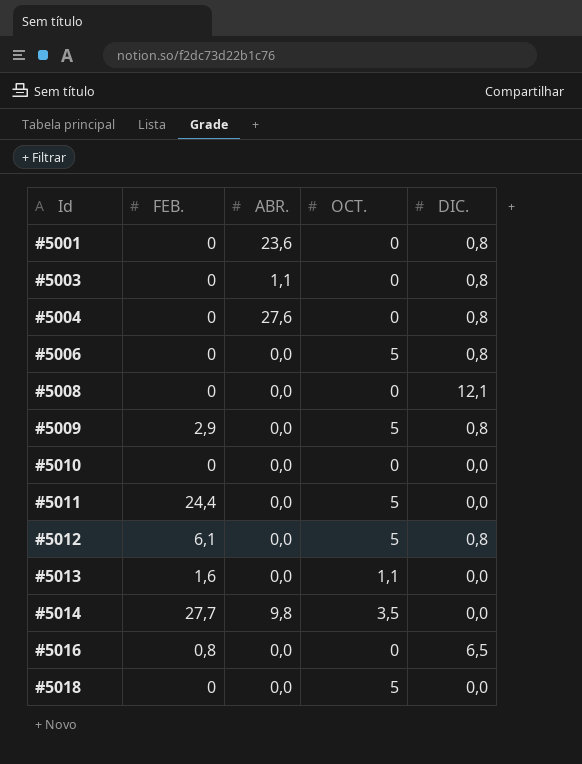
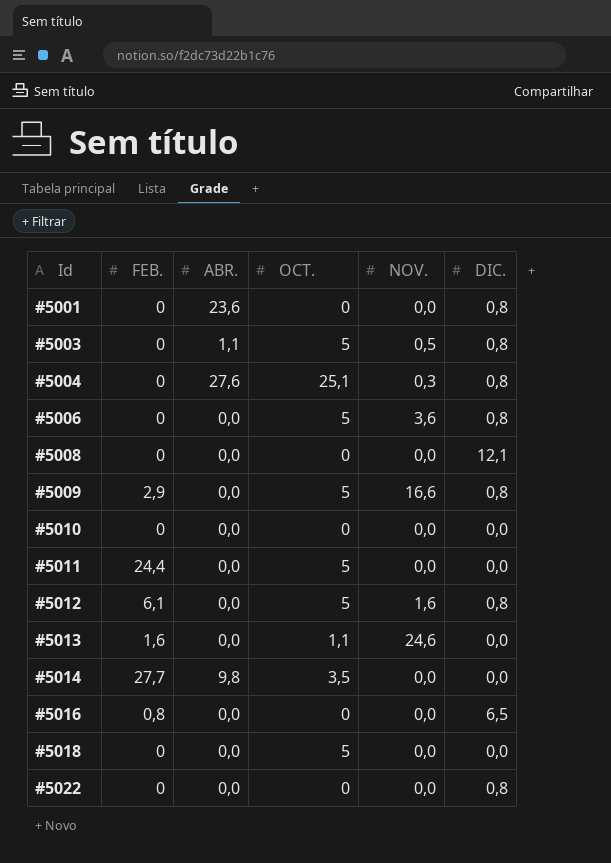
column NOV. | position: none -> 5
#5003 | OCT.: 0 -> 5
#5004 | OCT.: 0 -> 25,1
row #5022: none -> 0 | 0,0 | 0 | 0,0 | 0,8

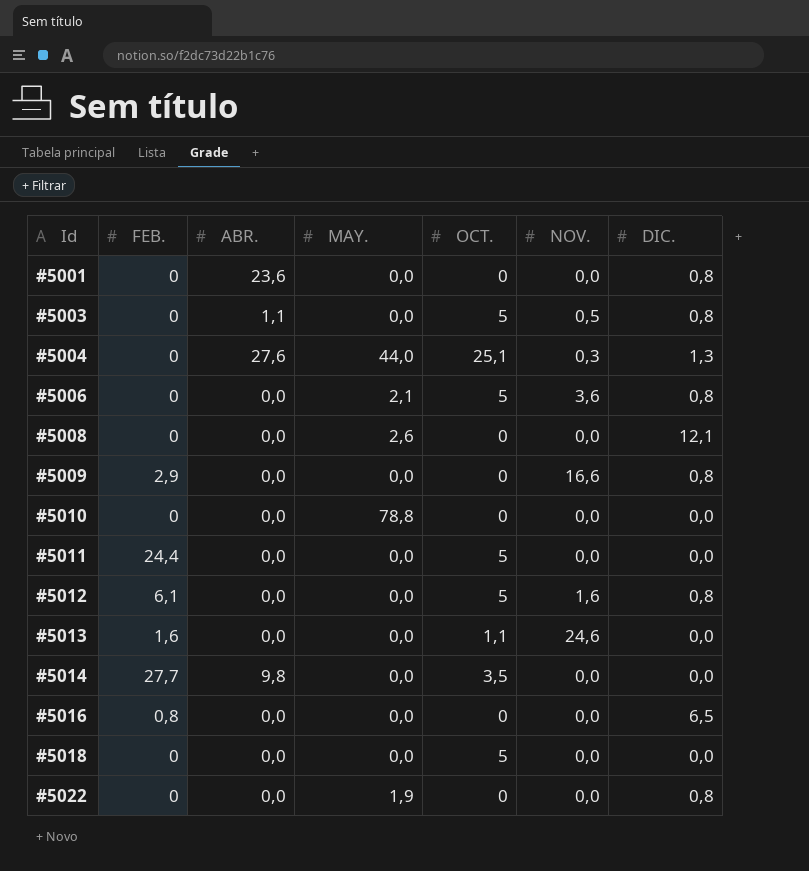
column MAY. | position: none -> 4
#5004 | DIC.: 0,8 -> 1,3
#5009 | OCT.: 5 -> 0

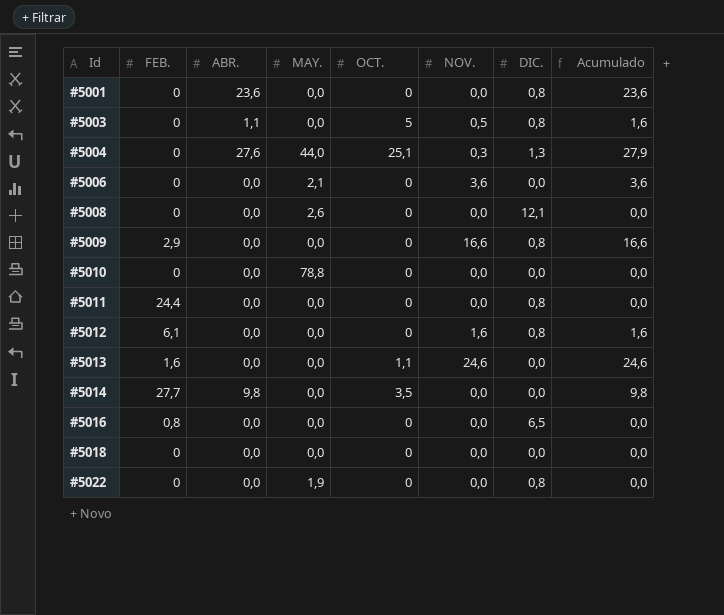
column Acumulado | formula: none -> [ABR.] + [NOV.]
#5006 | OCT.: 5 -> 0
#5006 | DIC.: 0,8 -> 0,0
#5011 | OCT.: 5 -> 0
#5011 | DIC.: 0,0 -> 0,8
#5012 | OCT.: 5 -> 0
#5018 | OCT.: 5 -> 0

